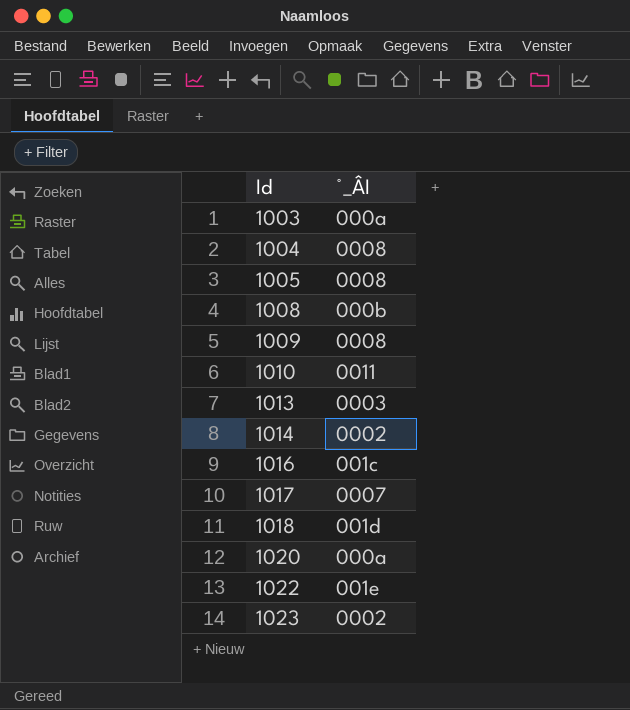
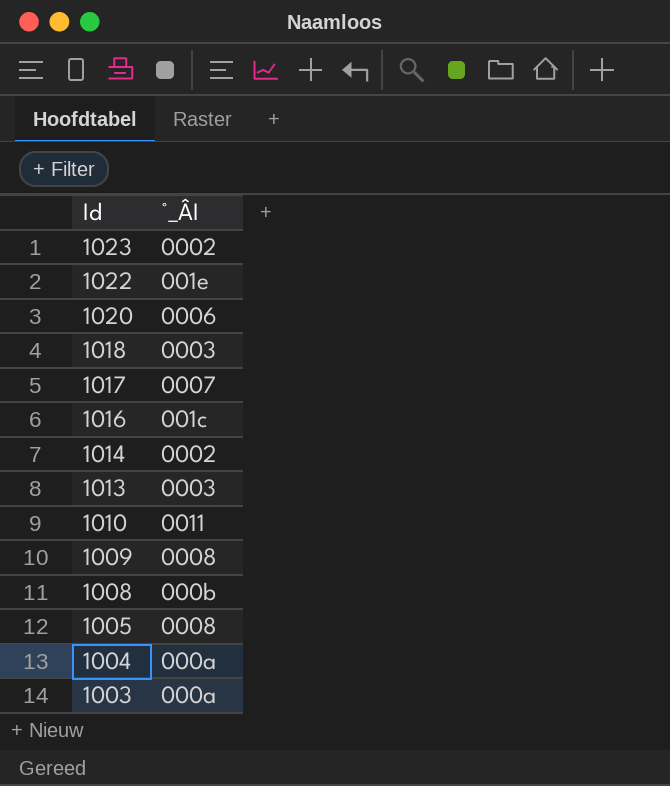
row order: Id ascending -> Id descending
1020 | °_ÂI: 000a -> 0006
1018 | °_ÂI: 001d -> 0003
1004 | °_ÂI: 0008 -> 000a

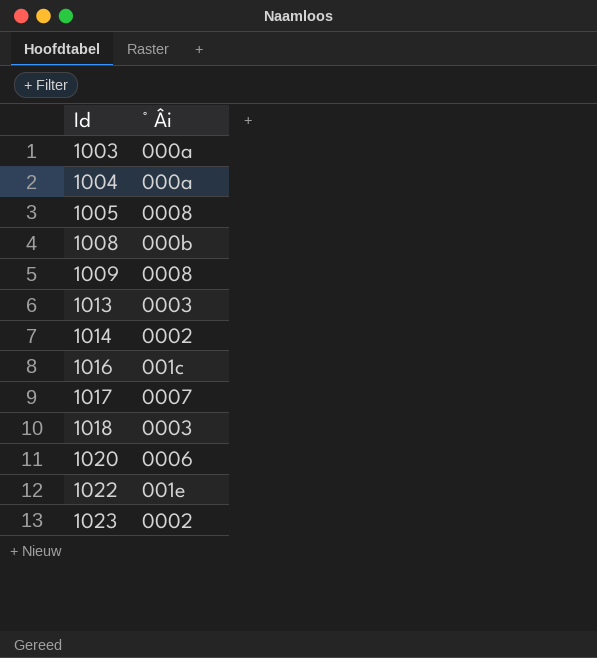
row order: Id descending -> Id ascending
column name: °_ÂI -> ° Âi
row 1010: 0011 -> none

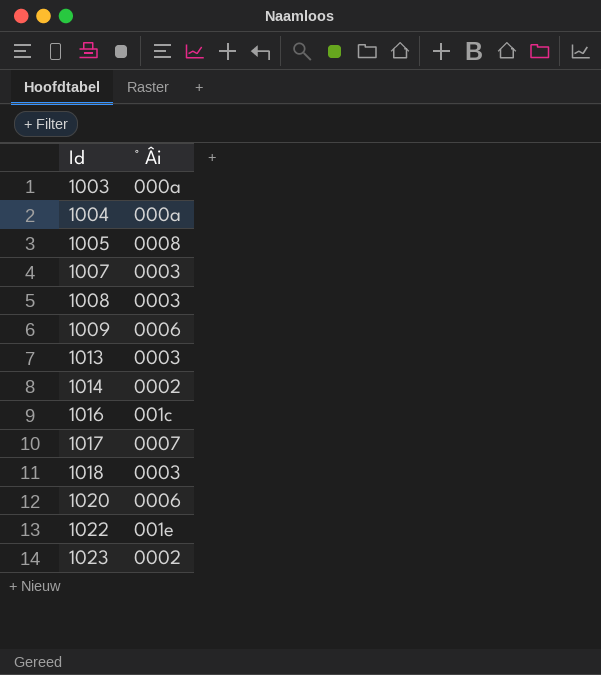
row 1007: none -> 0003
1008 | ° Âi: 000b -> 0003
1009 | ° Âi: 0008 -> 0006

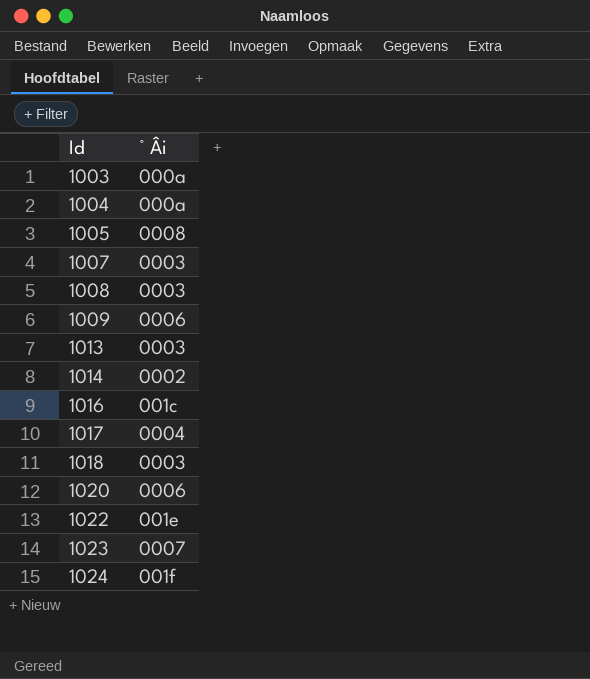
1017 | ° Âi: 0007 -> 0004
1023 | ° Âi: 0002 -> 0007
row 1024: none -> 001f

